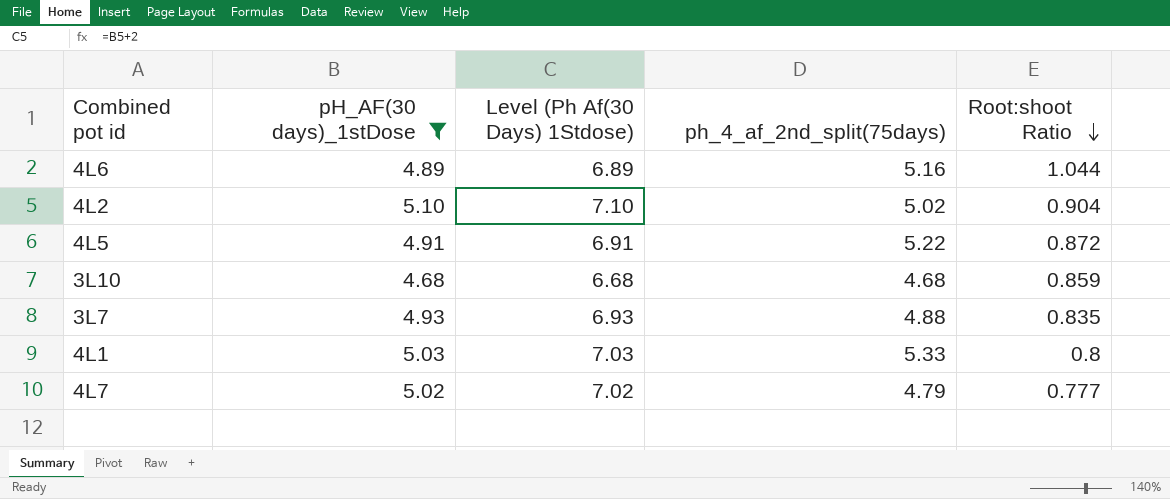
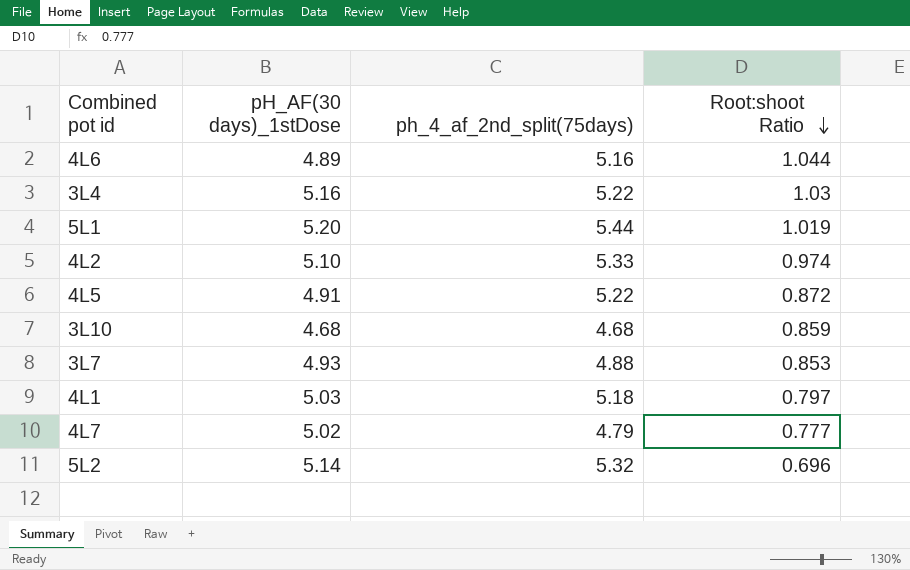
filter: pH_AF(30 days)_1stDose <= 5.10 -> none
column Level (Ph Af(30 Days) 1Stdose) | formula: [pH_AF(30 days)_1stDose] + 2 -> none
4L2 | ph_4_af_2nd_split(75days): 5.02 -> 5.33
4L2 | Root:shoot Ratio: 0.904 -> 0.974
3L7 | Root:shoot Ratio: 0.835 -> 0.853
4L1 | ph_4_af_2nd_split(75days): 5.33 -> 5.18
4L1 | Root:shoot Ratio: 0.8 -> 0.797

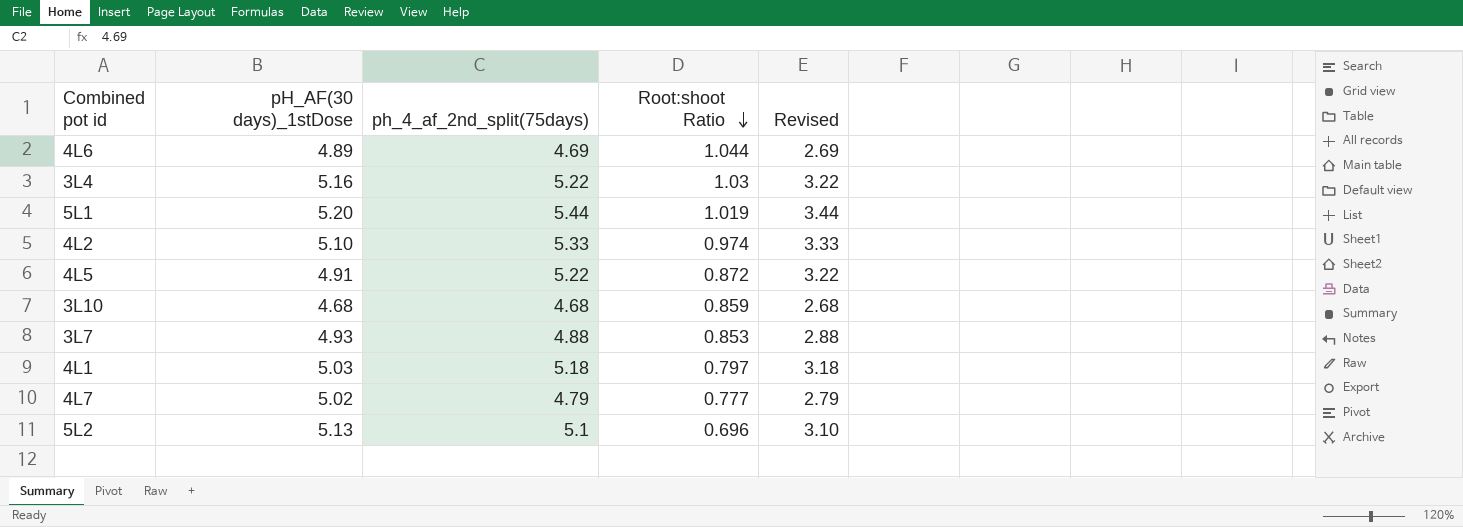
column Revised | formula: none -> [ph_4_af_2nd_split(75days)] - 2
4L6 | ph_4_af_2nd_split(75days): 5.16 -> 4.69
5L2 | pH_AF(30 days)_1stDose: 5.14 -> 5.13
5L2 | ph_4_af_2nd_split(75days): 5.32 -> 5.1

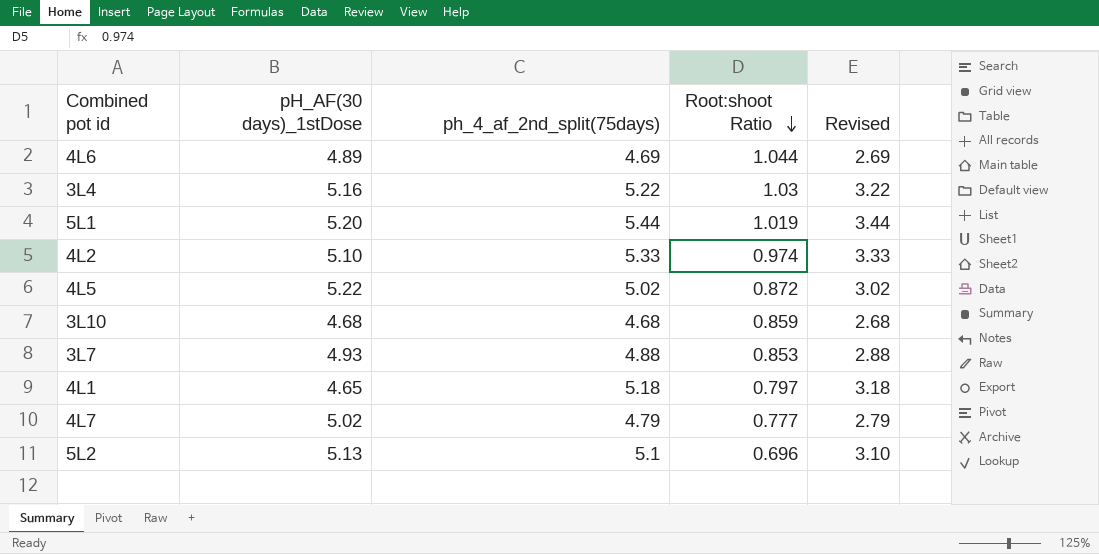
4L5 | pH_AF(30 days)_1stDose: 4.91 -> 5.22
4L5 | ph_4_af_2nd_split(75days): 5.22 -> 5.02
4L5 | Revised: 3.22 -> 3.02
4L1 | pH_AF(30 days)_1stDose: 5.03 -> 4.65

